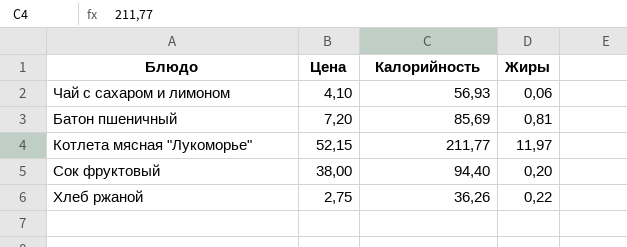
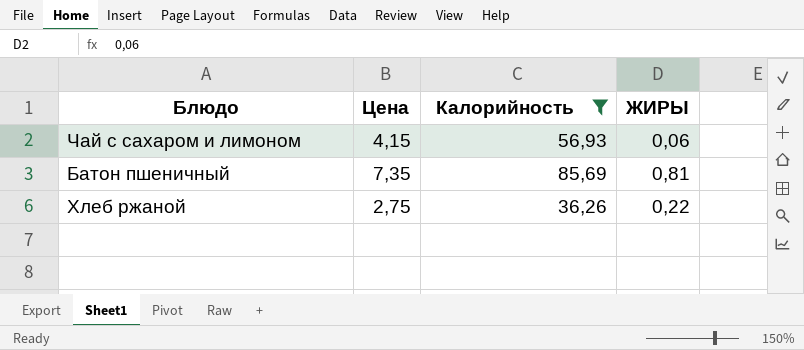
filter: none -> Калорийность <= 85,69
column name: Жиры -> ЖИРЫ
Чай с сахаром и лимоном | Цена: 4,10 -> 4,15
Батон пшеничный | Цена: 7,20 -> 7,35

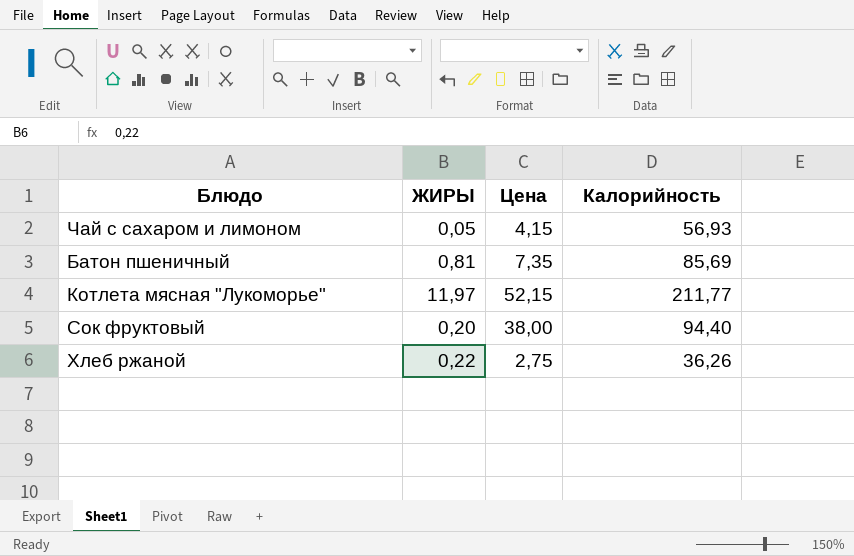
filter: Калорийность <= 85,69 -> none
column ЖИРЫ | position: 4 -> 2
Чай с сахаром и лимоном | ЖИРЫ: 0,06 -> 0,05

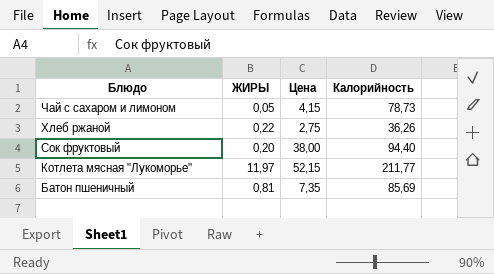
row order: none -> Блюдо descending
Чай с сахаром и лимоном | Калорийность: 56,93 -> 78,73

